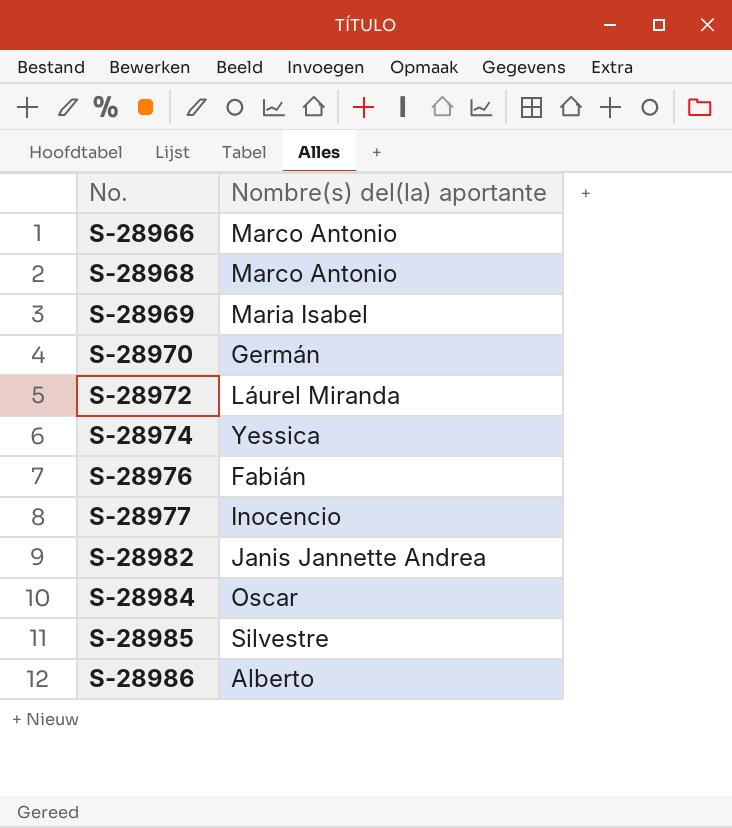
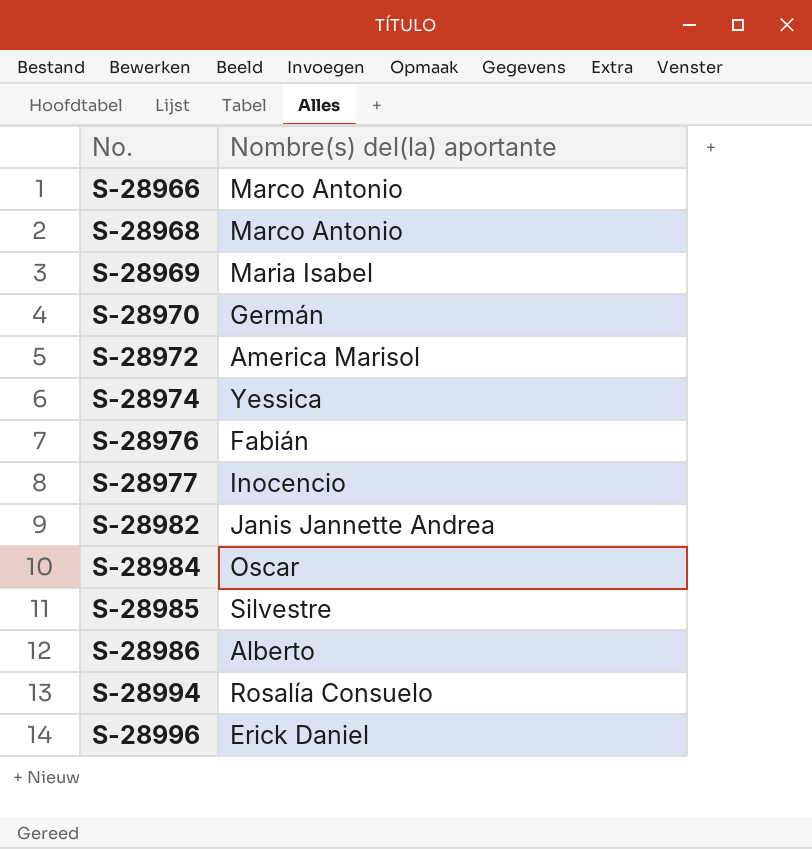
S-28972 | Nombre(s) del(la) aportante: Láurel Miranda -> America Marisol
row S-28994: none -> Rosalía Consuelo
row S-28996: none -> Erick Daniel

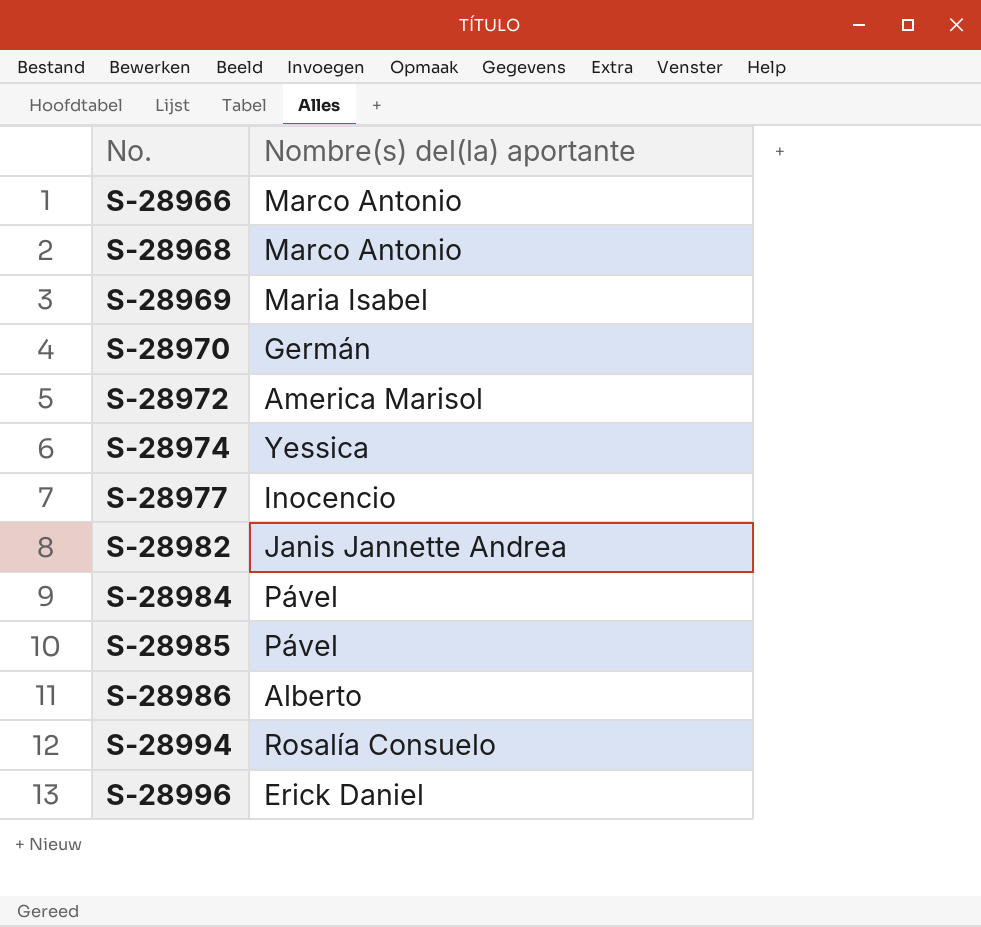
row S-28976: Fabián -> none
S-28984 | Nombre(s) del(la) aportante: Oscar -> Pável
S-28985 | Nombre(s) del(la) aportante: Silvestre -> Pável

